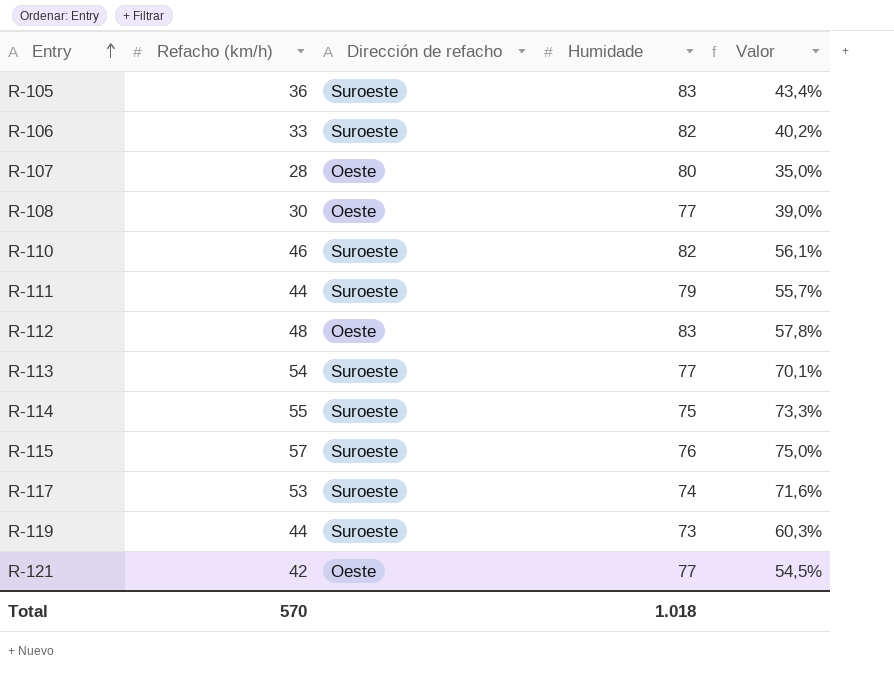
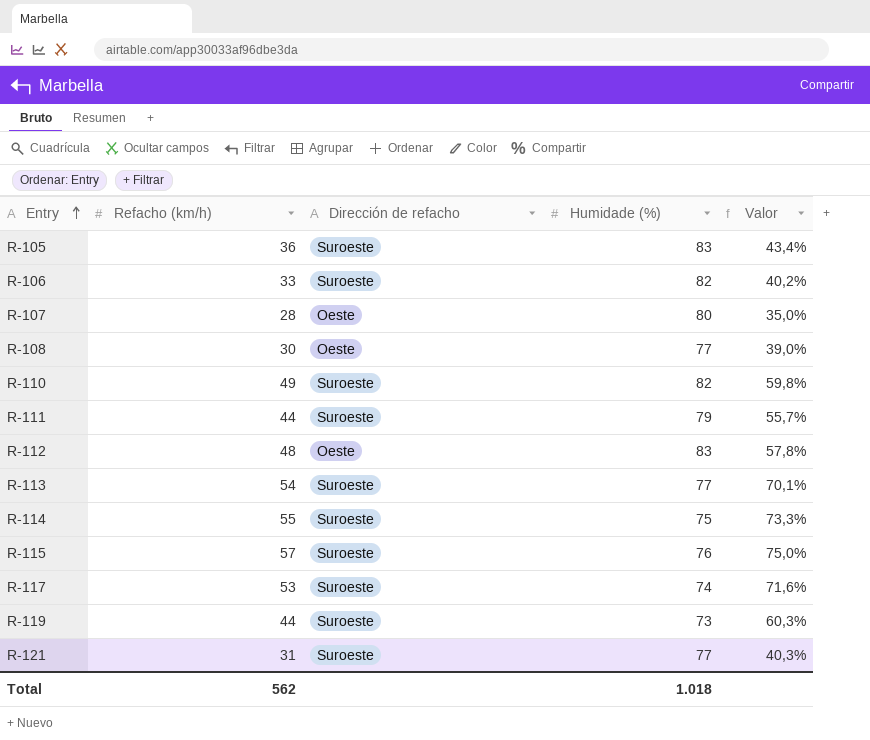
column name: Humidade -> Humidade (%)
R-110 | Refacho (km/h): 46 -> 49
R-110 | Valor: 56,1% -> 59,8%
R-121 | Refacho (km/h): 42 -> 31
R-121 | Dirección de refacho: Oeste -> Suroeste
R-121 | Valor: 54,5% -> 40,3%
Total | Refacho (km/h): 570 -> 562

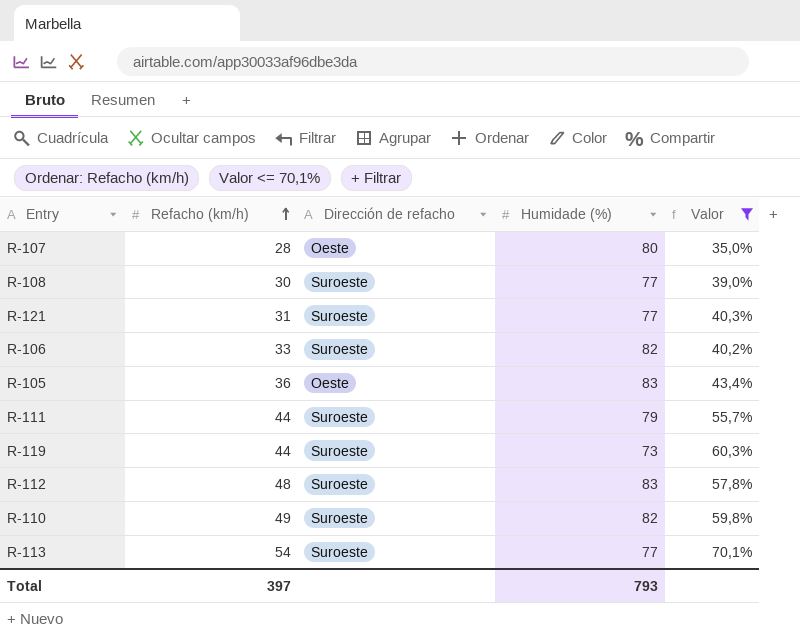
filter: none -> Valor <= 70,1%
row order: Entry ascending -> Refacho (km/h) ascending
R-108 | Dirección de refacho: Oeste -> Suroeste
R-105 | Dirección de refacho: Suroeste -> Oeste
R-112 | Dirección de refacho: Oeste -> Suroeste
Total | Refacho (km/h): 562 -> 397
Total | Humidade (%): 1.018 -> 793

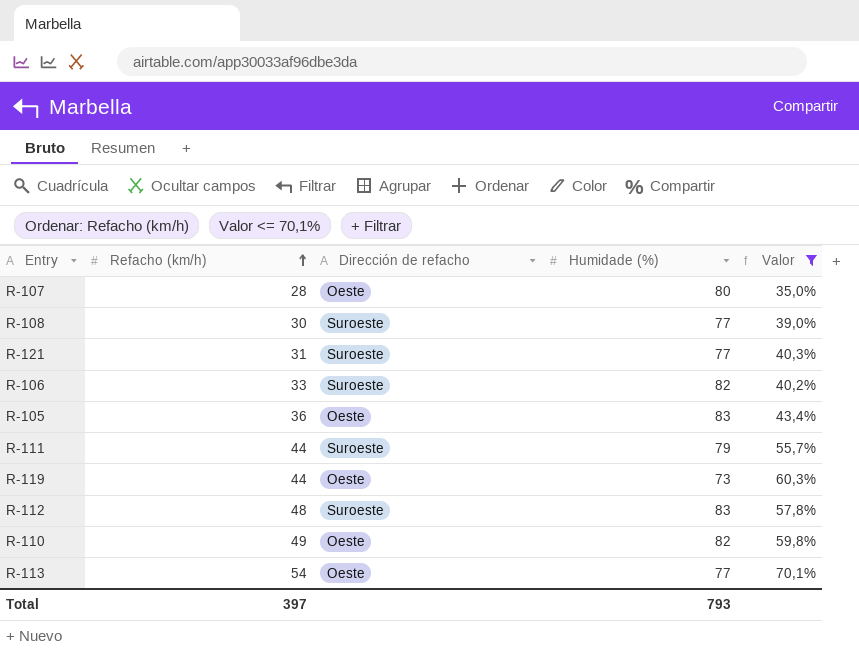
R-119 | Dirección de refacho: Suroeste -> Oeste
R-110 | Dirección de refacho: Suroeste -> Oeste
R-113 | Dirección de refacho: Suroeste -> Oeste

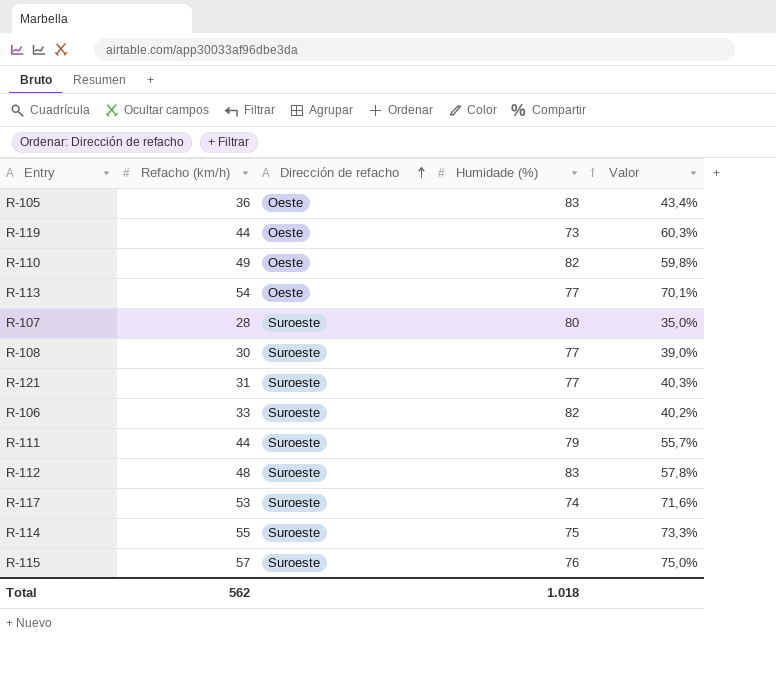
filter: Valor <= 70,1% -> none
row order: Refacho (km/h) ascending -> Dirección de refacho ascending
R-107 | Dirección de refacho: Oeste -> Suroeste
Total | Refacho (km/h): 397 -> 562
Total | Humidade (%): 793 -> 1.018

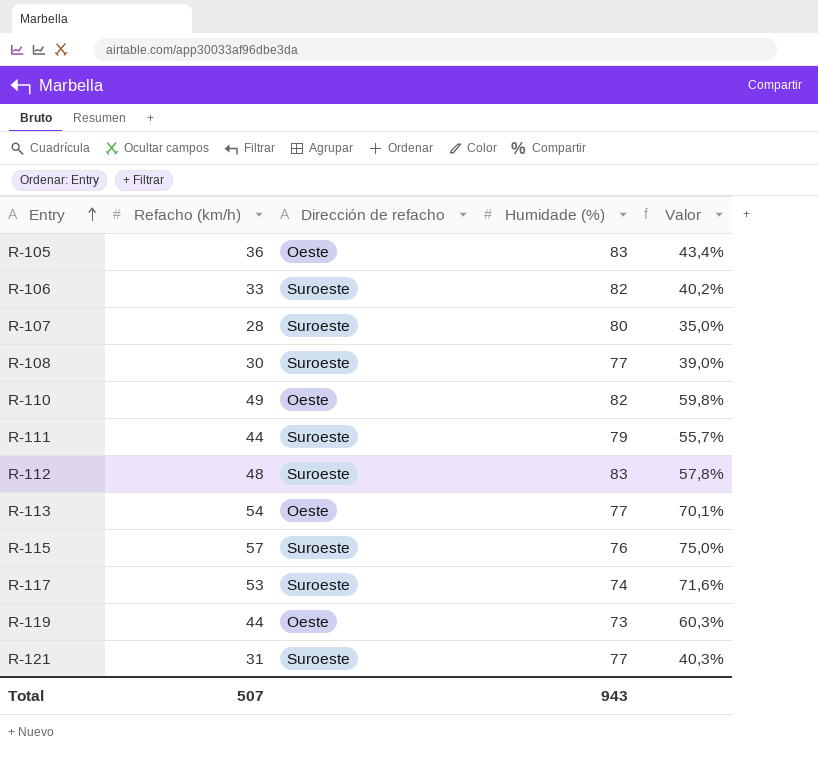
row order: Dirección de refacho ascending -> Entry ascending
row R-114: 55 | Suroeste | 75 | 73,3% -> none
Total | Refacho (km/h): 562 -> 507
Total | Humidade (%): 1.018 -> 943

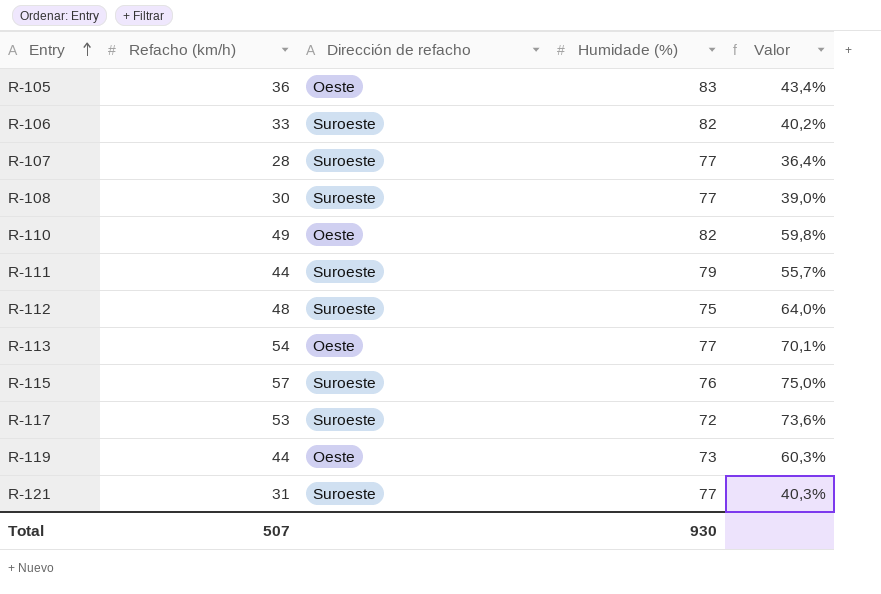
R-107 | Humidade (%): 80 -> 77
R-107 | Valor: 35,0% -> 36,4%
R-112 | Humidade (%): 83 -> 75
R-112 | Valor: 57,8% -> 64,0%
R-117 | Humidade (%): 74 -> 72
R-117 | Valor: 71,6% -> 73,6%
Total | Humidade (%): 943 -> 930

